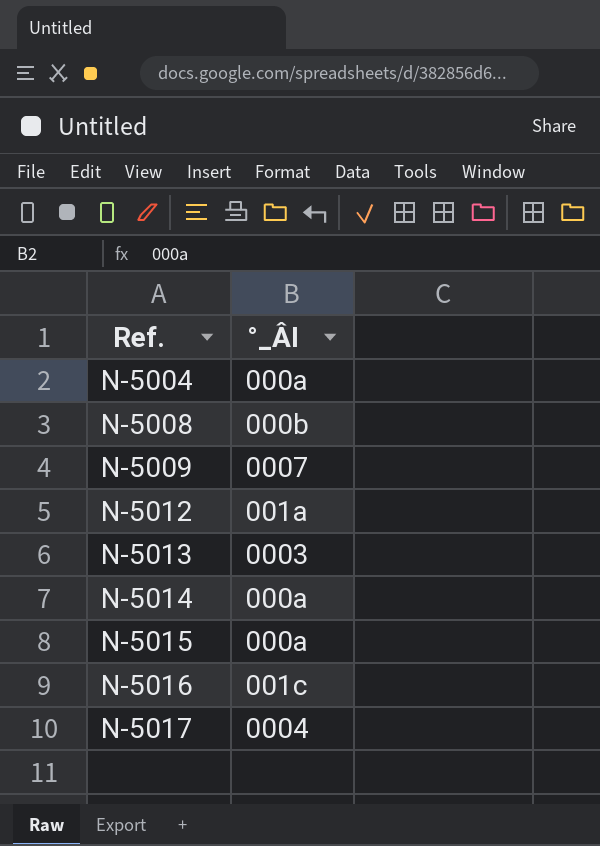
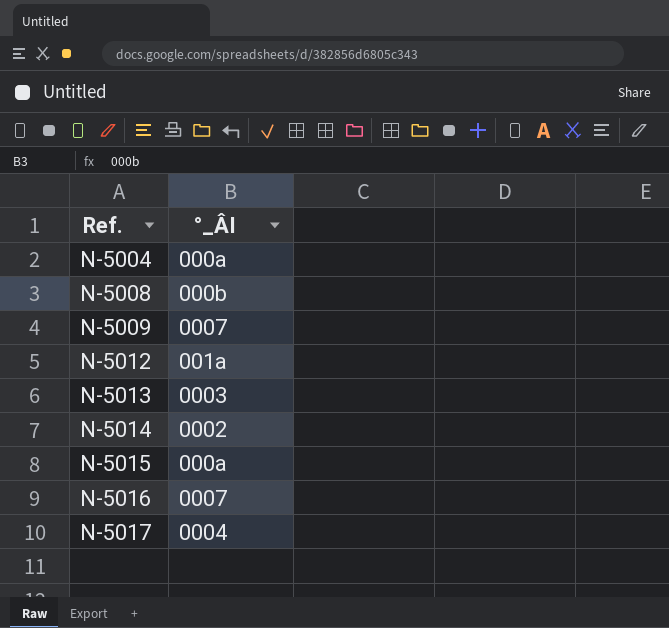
N-5014 | °_ÂI: 000a -> 0002
N-5016 | °_ÂI: 001c -> 0007

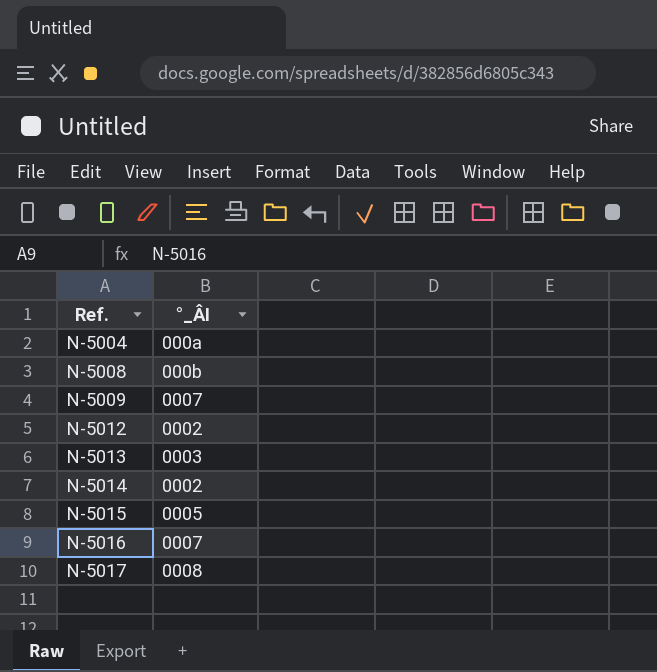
N-5012 | °_ÂI: 001a -> 0002
N-5015 | °_ÂI: 000a -> 0005
N-5017 | °_ÂI: 0004 -> 0008

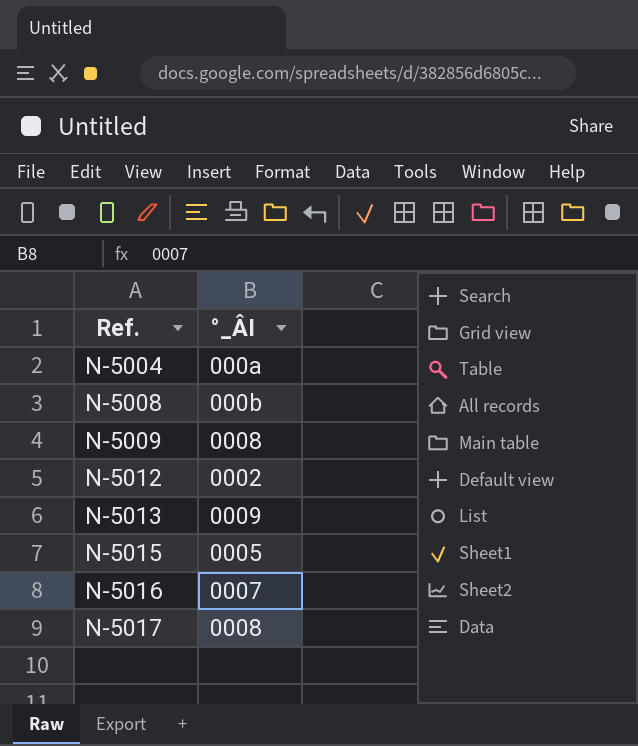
row N-5014: 0002 -> none
N-5009 | °_ÂI: 0007 -> 0008
N-5013 | °_ÂI: 0003 -> 0009

